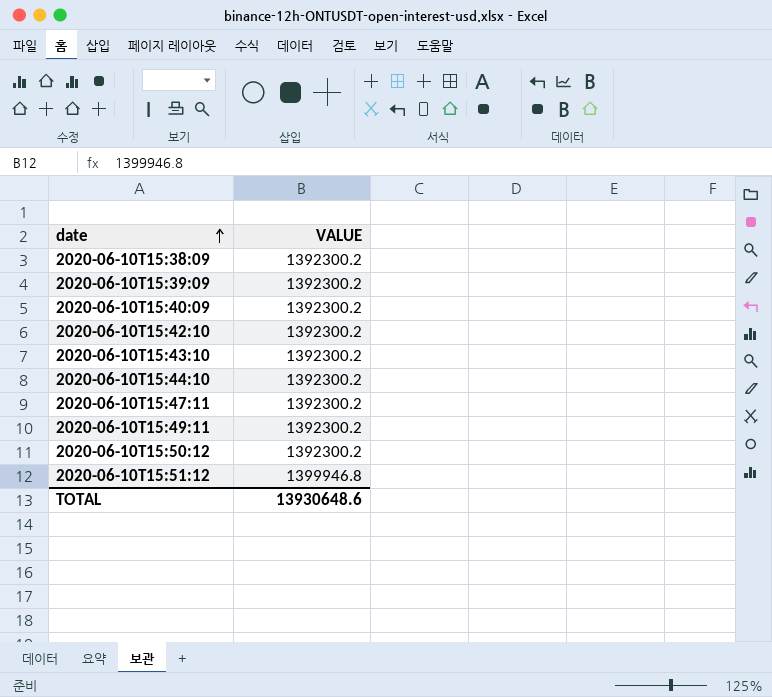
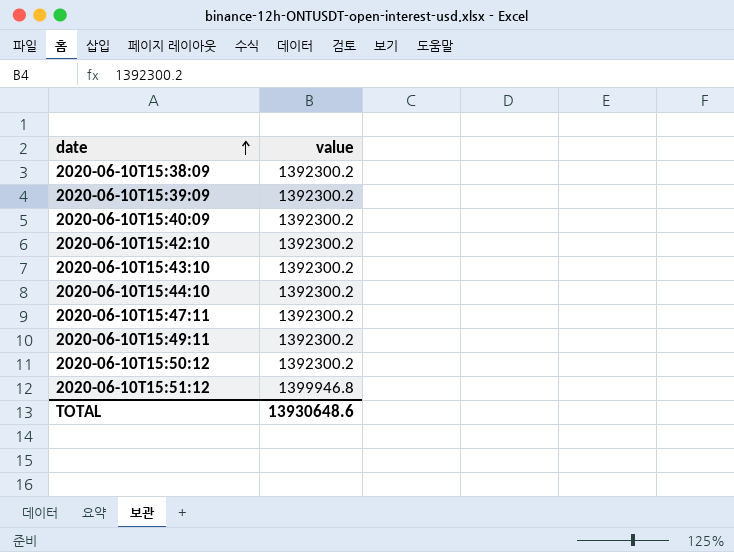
column name: VALUE -> value

